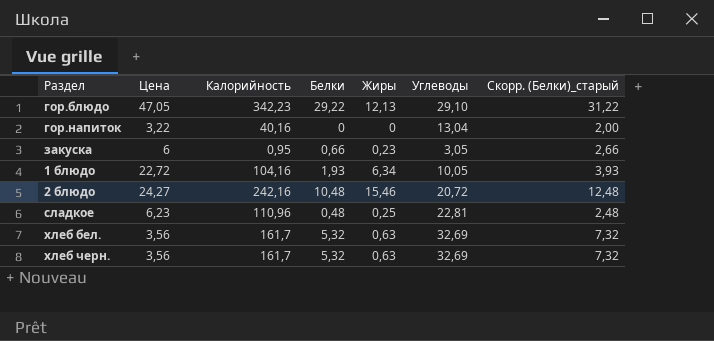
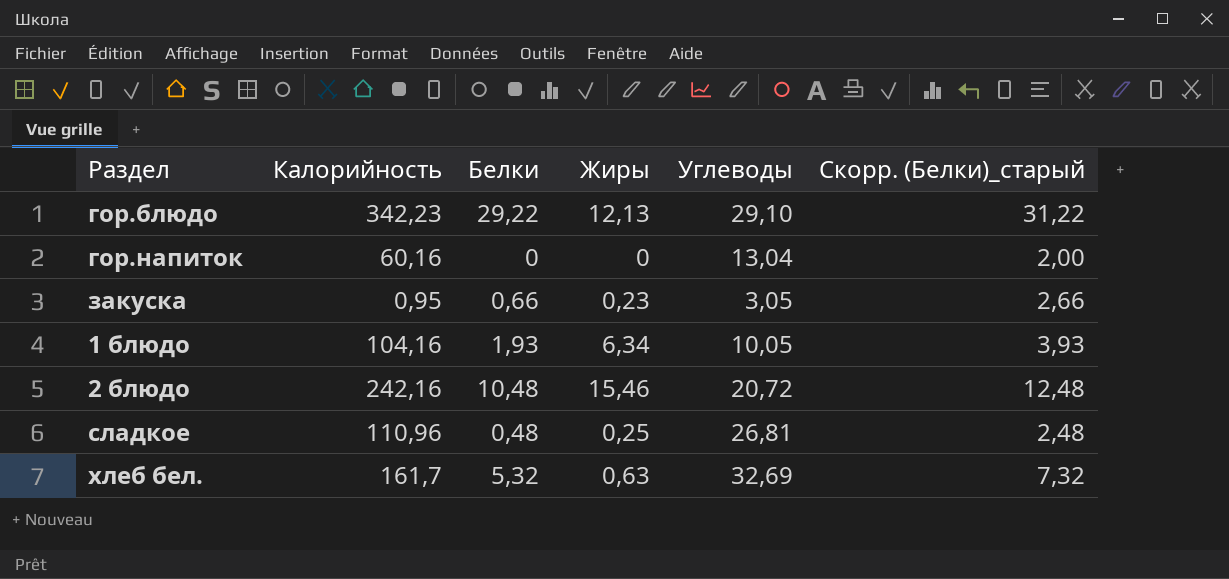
column Цена | position: 2 -> none
row хлеб черн.: 3,56 | 161,7 | 5,32 | 0,63 | 32,69 | 7,32 -> none
гор.напиток | Калорийность: 40,16 -> 60,16
сладкое | Углеводы: 22,81 -> 26,81

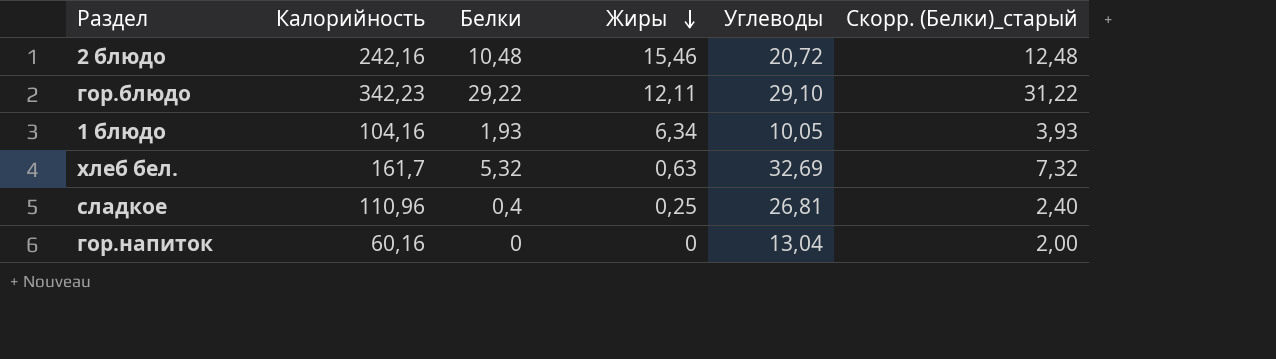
row order: none -> Жиры descending
row закуска: 0,95 | 0,66 | 0,23 | 3,05 | 2,66 -> none
гор.блюдо | Жиры: 12,13 -> 12,11
сладкое | Белки: 0,48 -> 0,4
сладкое | Скорр. (Белки)_старый: 2,48 -> 2,40

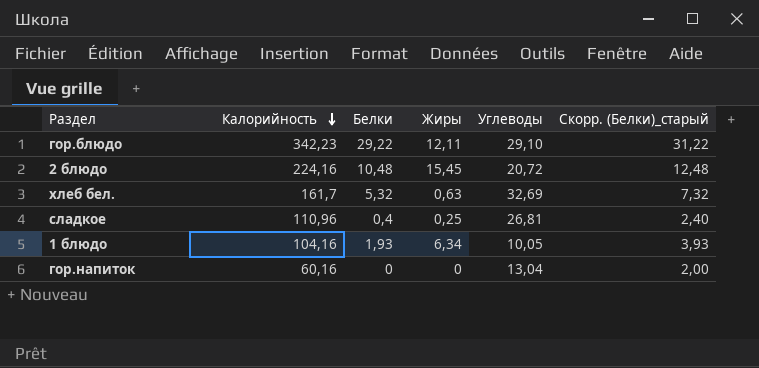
row order: Жиры descending -> Калорийность descending
2 блюдо | Калорийность: 242,16 -> 224,16
2 блюдо | Жиры: 15,46 -> 15,45

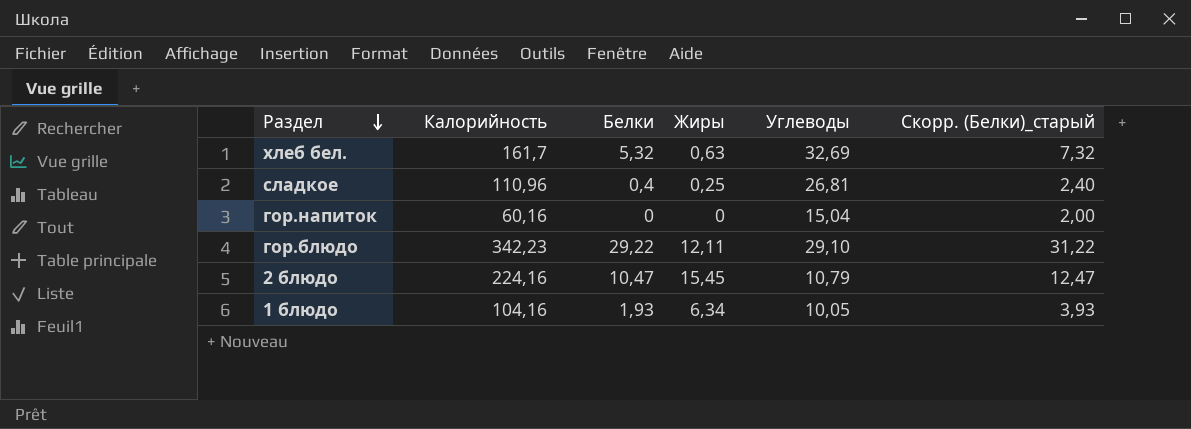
row order: Калорийность descending -> Раздел descending
гор.напиток | Углеводы: 13,04 -> 15,04
2 блюдо | Белки: 10,48 -> 10,47
2 блюдо | Углеводы: 20,72 -> 10,79
2 блюдо | Скорр. (Белки)_старый: 12,48 -> 12,47

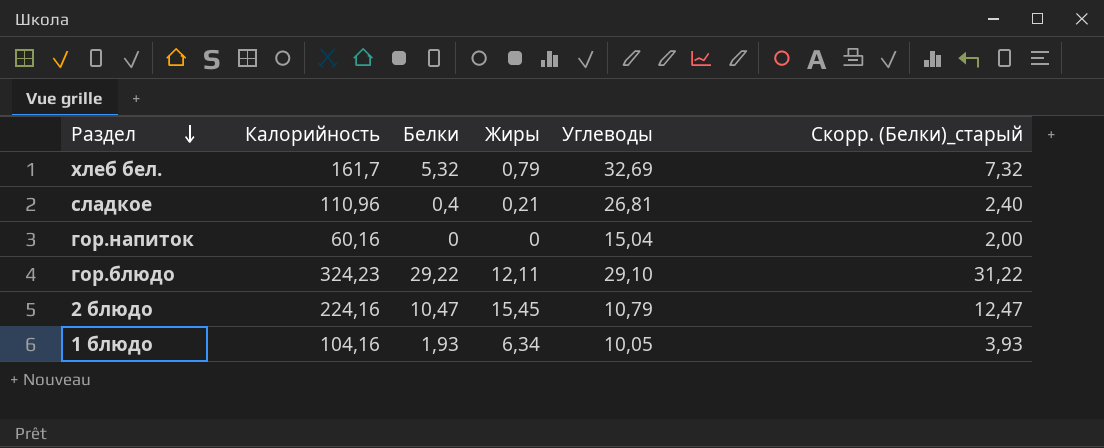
хлеб бел. | Жиры: 0,63 -> 0,79
сладкое | Жиры: 0,25 -> 0,21
гор.блюдо | Калорийность: 342,23 -> 324,23

